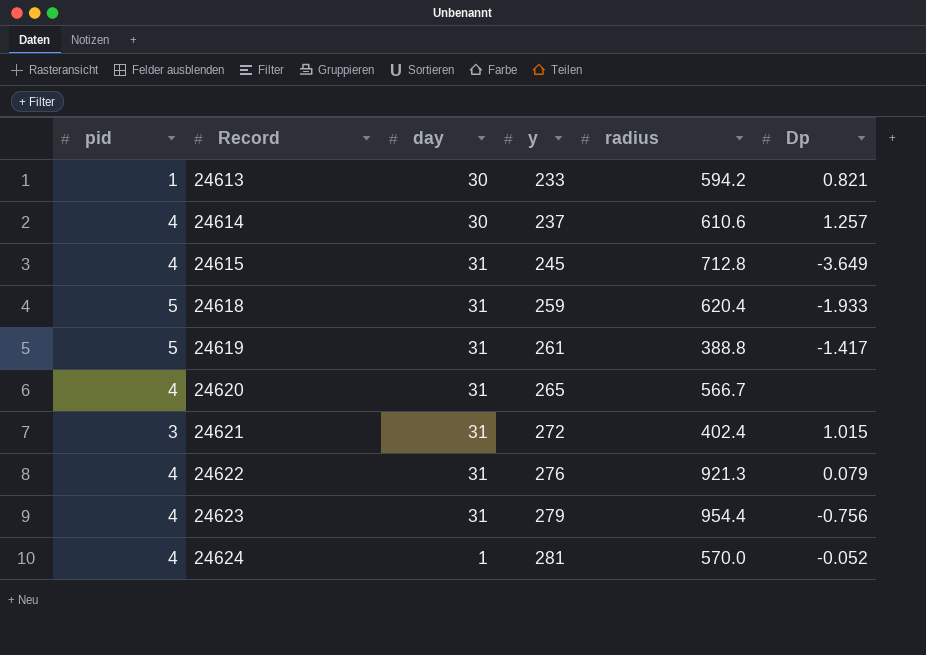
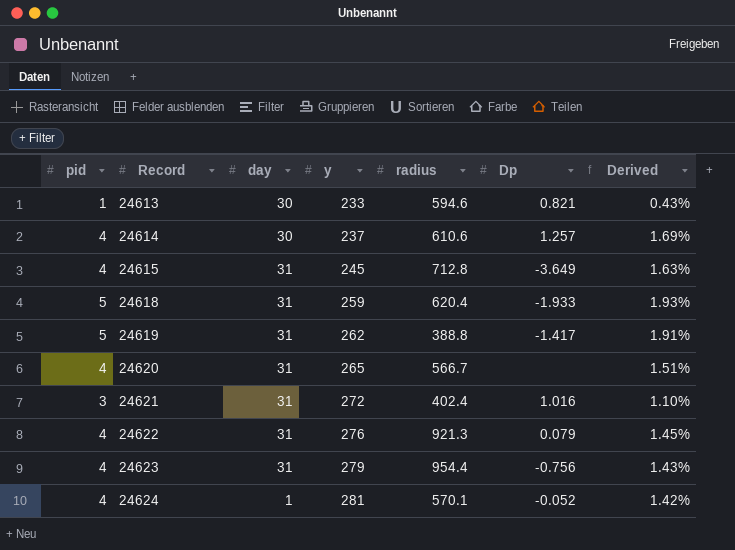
column Derived | formula: none -> [pid] / [y]
24613 | radius: 594.2 -> 594.6
24619 | y: 261 -> 262
24621 | Dp: 1.015 -> 1.016
24624 | radius: 570.0 -> 570.1

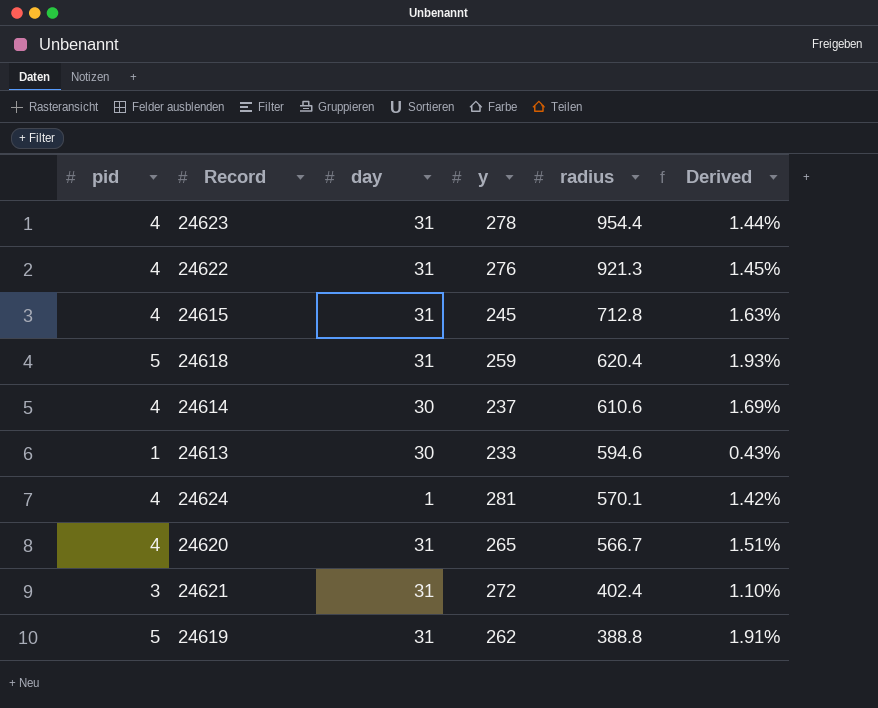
row order: Record ascending -> radius descending
column Dp | position: 6 -> none
24623 | y: 279 -> 278
24623 | Derived: 1.43% -> 1.44%

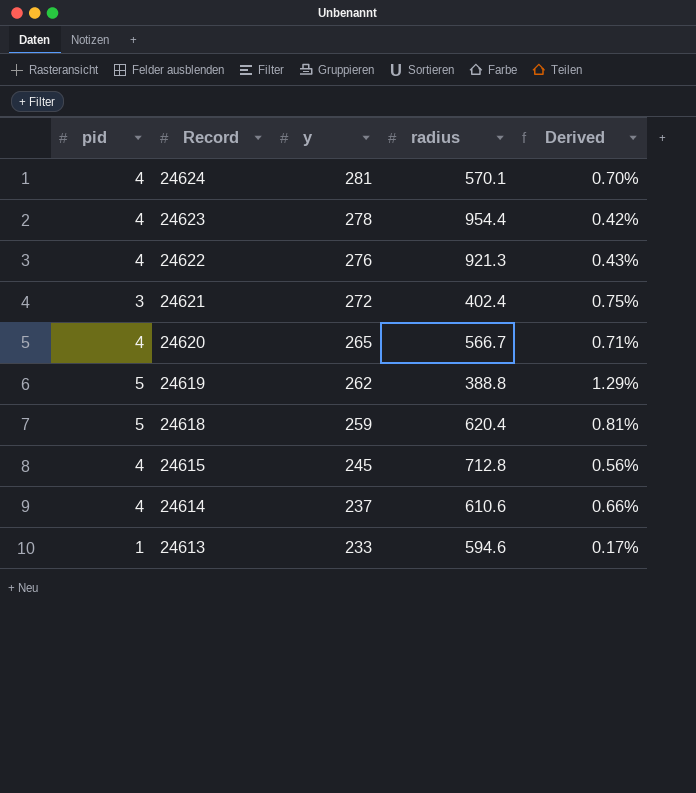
row order: radius descending -> Record descending
column day | position: 3 -> none
column Derived | formula: [pid] / [y] -> [pid] / [radius]

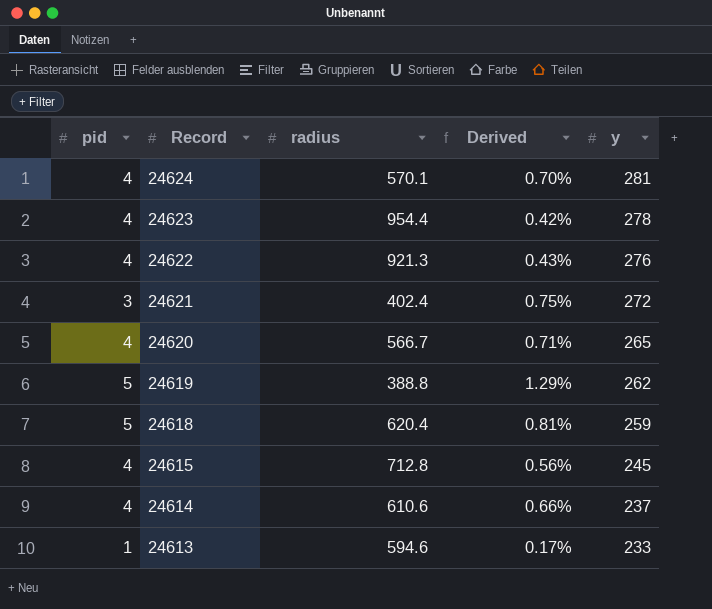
column y | position: 3 -> 5

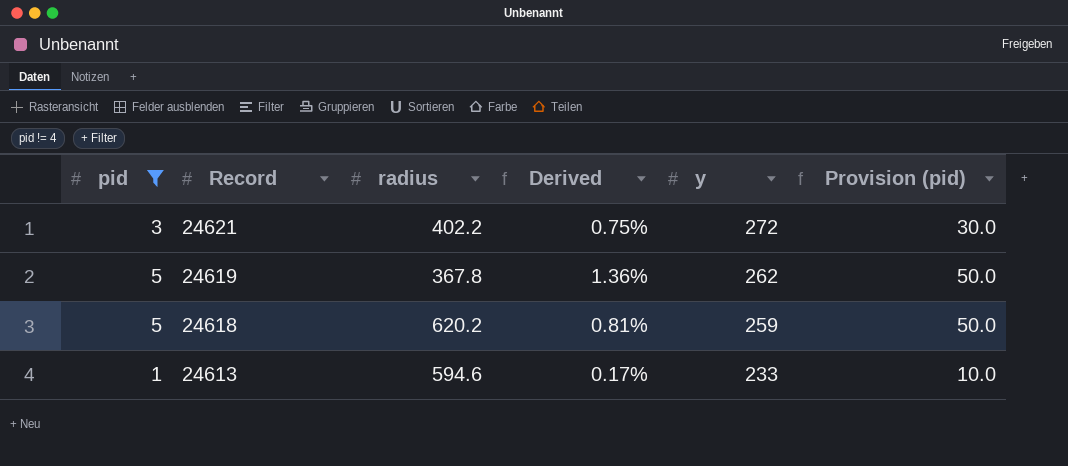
filter: none -> pid != 4
column Provision (pid) | formula: none -> [pid] * 10
24621 | radius: 402.4 -> 402.2
24619 | radius: 388.8 -> 367.8
24619 | Derived: 1.29% -> 1.36%
24618 | radius: 620.4 -> 620.2

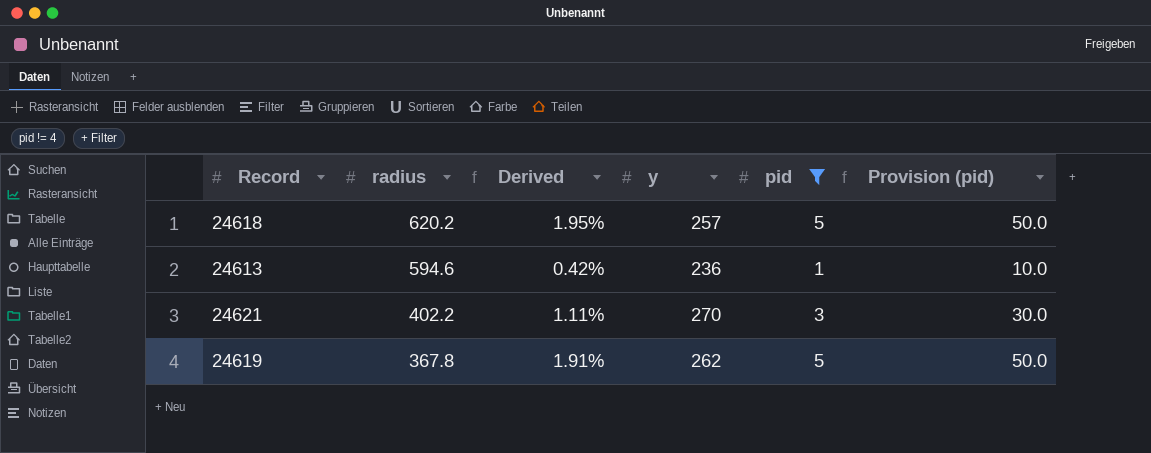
row order: Record descending -> radius descending
column Derived | formula: [pid] / [radius] -> [pid] / [y]
column pid | position: 1 -> 5
24618 | y: 259 -> 257
24613 | y: 233 -> 236
24621 | y: 272 -> 270

